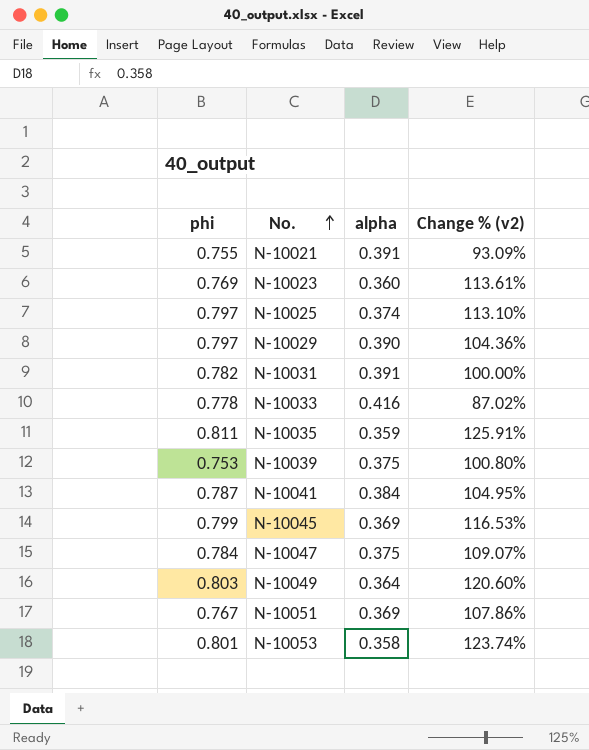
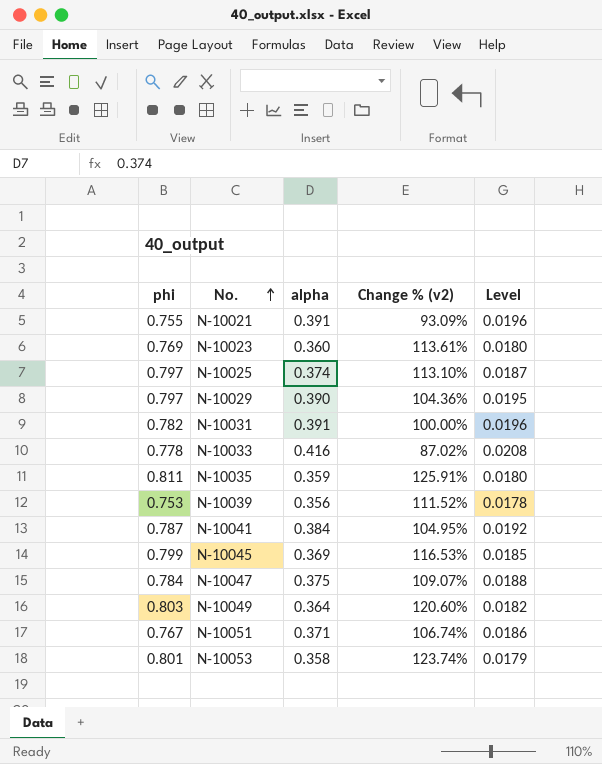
column Level | formula: none -> [alpha] * 0.05
N-10039 | alpha: 0.375 -> 0.356
N-10039 | Change % (v2): 100.80% -> 111.52%
N-10051 | alpha: 0.369 -> 0.371
N-10051 | Change % (v2): 107.86% -> 106.74%

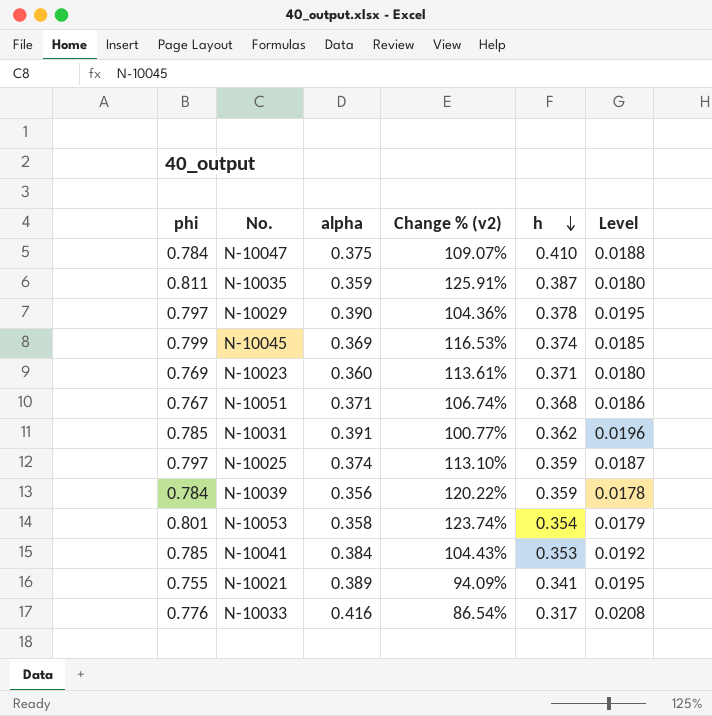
row order: No. ascending -> h descending
column h | position: none -> 5
row N-10049: 0.803 | 0.364 | 120.60% | 0.0182 -> none
N-10031 | phi: 0.782 -> 0.785
N-10031 | Change % (v2): 100.00% -> 100.77%
N-10039 | phi: 0.753 -> 0.784
N-10039 | Change % (v2): 111.52% -> 120.22%
N-10041 | phi: 0.787 -> 0.785
N-10041 | Change % (v2): 104.95% -> 104.43%
N-10021 | alpha: 0.391 -> 0.389
N-10021 | Change % (v2): 93.09% -> 94.09%
N-10021 | Level: 0.0196 -> 0.0195
N-10033 | phi: 0.778 -> 0.776
N-10033 | Change % (v2): 87.02% -> 86.54%

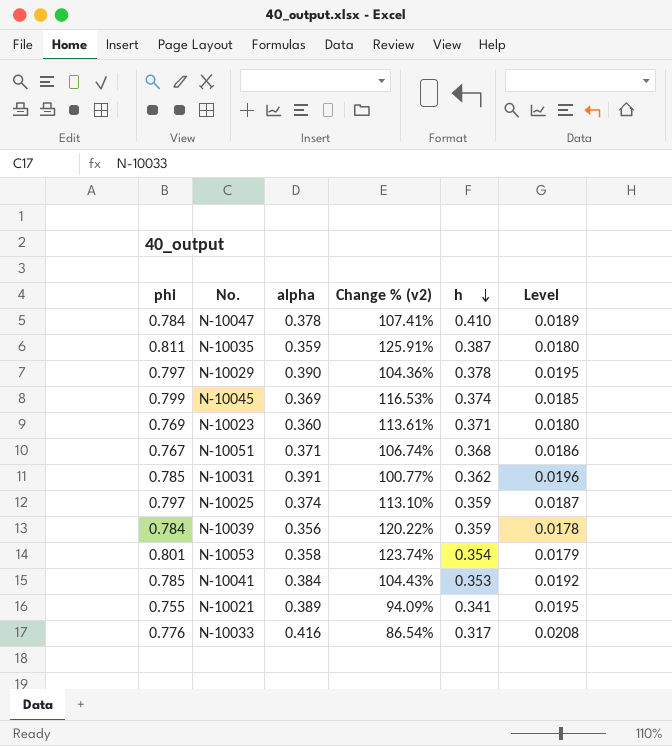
N-10047 | alpha: 0.375 -> 0.378
N-10047 | Change % (v2): 109.07% -> 107.41%
N-10047 | Level: 0.0188 -> 0.0189

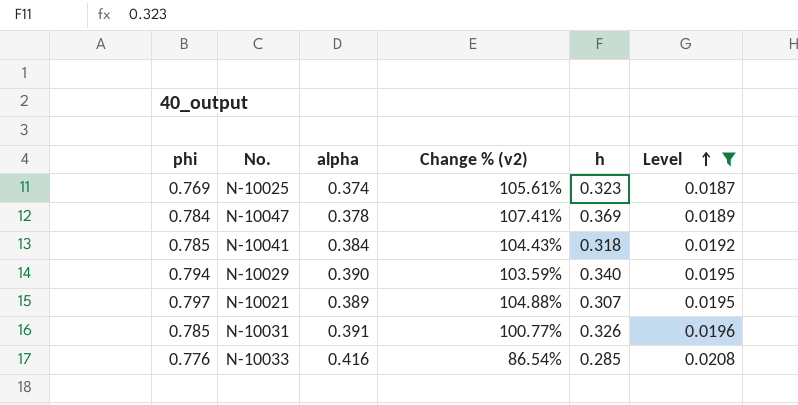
filter: none -> Level >= 0.0187
row order: h descending -> Level ascending
N-10025 | phi: 0.797 -> 0.769
N-10025 | Change % (v2): 113.10% -> 105.61%
N-10025 | h: 0.359 -> 0.323
N-10047 | h: 0.410 -> 0.369
N-10041 | h: 0.353 -> 0.318
N-10029 | phi: 0.797 -> 0.794
N-10029 | Change % (v2): 104.36% -> 103.59%
N-10029 | h: 0.378 -> 0.340
N-10021 | phi: 0.755 -> 0.797
N-10021 | Change % (v2): 94.09% -> 104.88%
N-10021 | h: 0.341 -> 0.307
N-10031 | h: 0.362 -> 0.326
N-10033 | h: 0.317 -> 0.285

